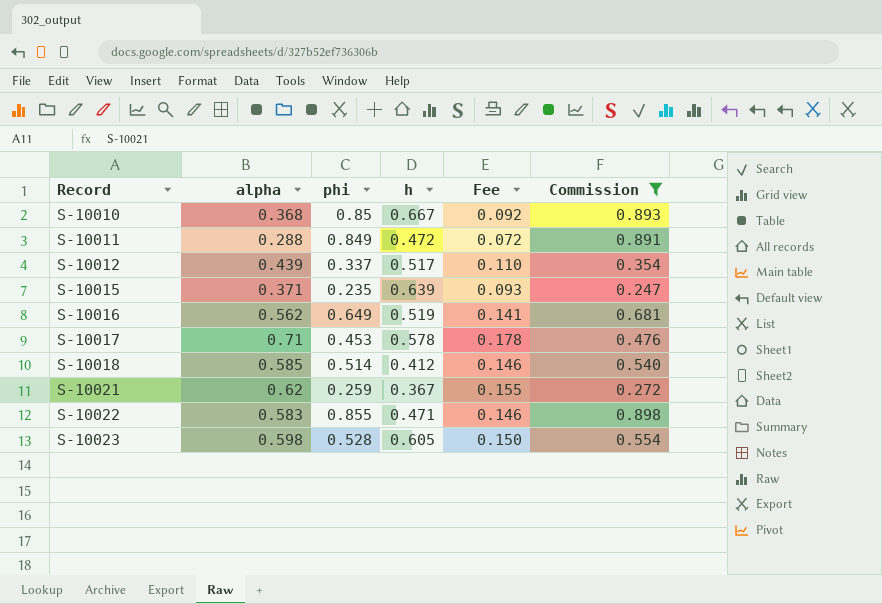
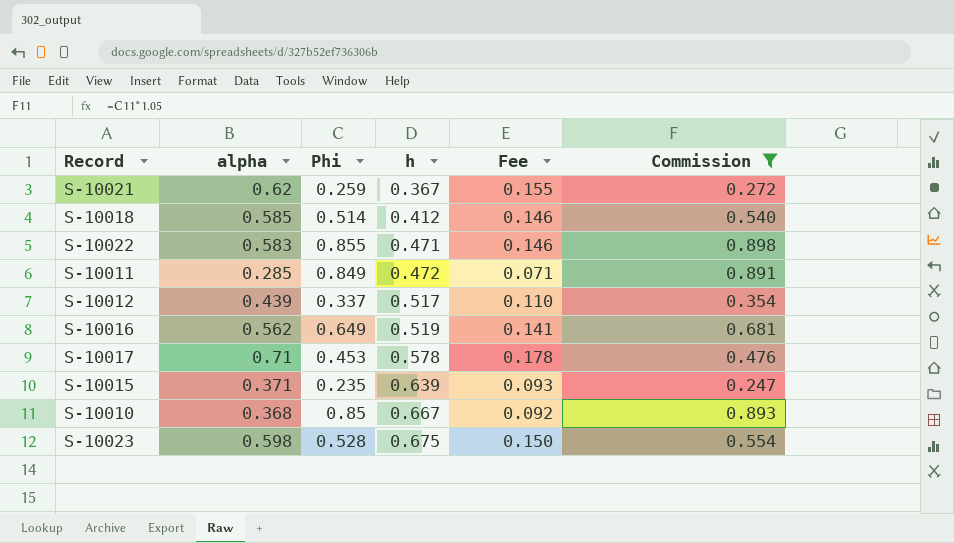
row order: Record ascending -> h ascending
column name: phi -> Phi
S-10011 | alpha: 0.288 -> 0.285
S-10011 | Fee: 0.072 -> 0.071
S-10023 | h: 0.605 -> 0.675

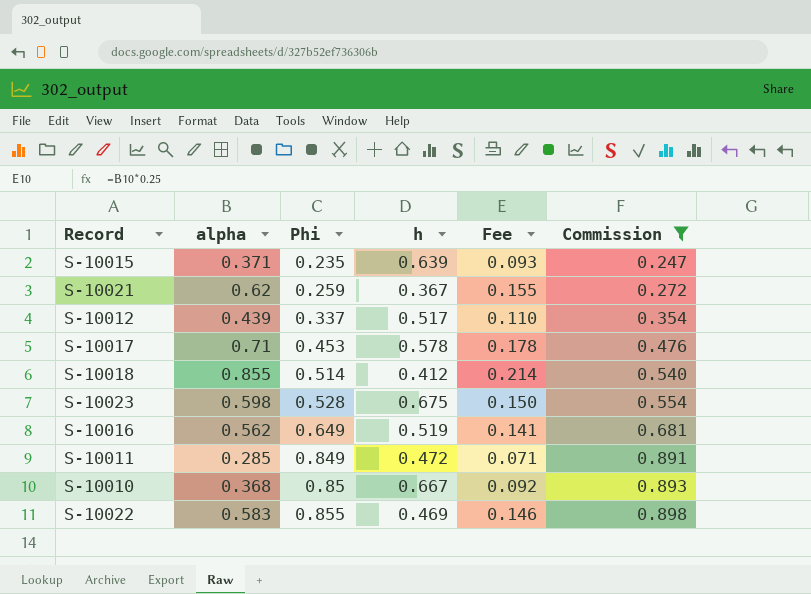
row order: h ascending -> Phi ascending
S-10018 | alpha: 0.585 -> 0.855
S-10018 | Fee: 0.146 -> 0.214
S-10022 | h: 0.471 -> 0.469

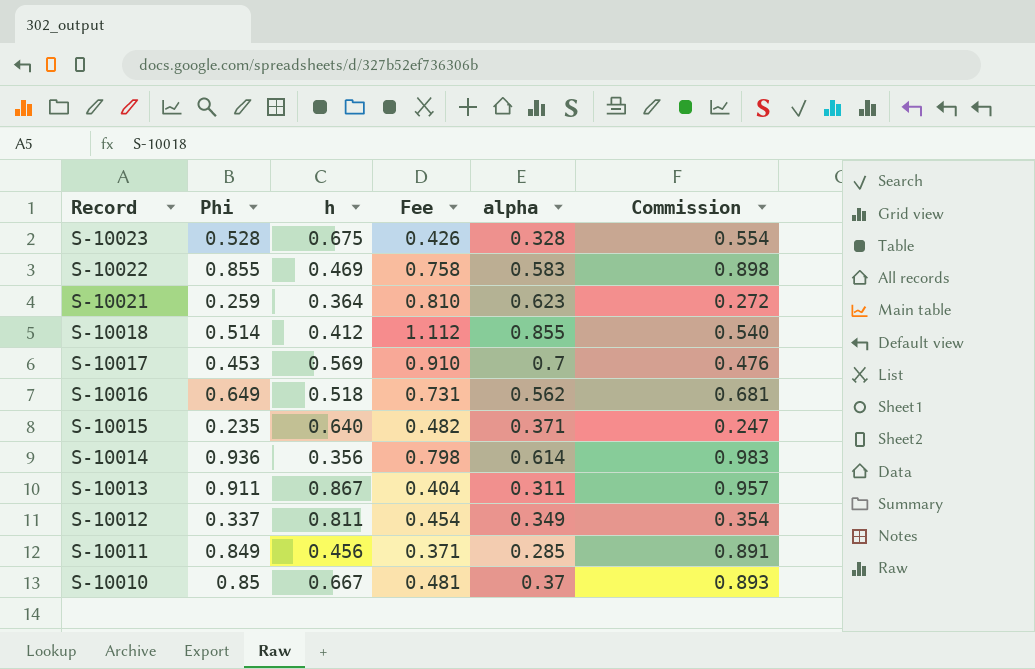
filter: Commission <= 0.898 -> none
row order: Phi ascending -> Record descending
column Fee | formula: [alpha] * 0.25 -> [alpha] * 1.3
column alpha | position: 2 -> 5
S-10023 | alpha: 0.598 -> 0.328
S-10021 | h: 0.367 -> 0.364
S-10021 | alpha: 0.62 -> 0.623
S-10017 | h: 0.578 -> 0.569
S-10017 | alpha: 0.71 -> 0.7
S-10016 | h: 0.519 -> 0.518
S-10015 | h: 0.639 -> 0.640
S-10012 | h: 0.517 -> 0.811
S-10012 | alpha: 0.439 -> 0.349
S-10011 | h: 0.472 -> 0.456
S-10010 | alpha: 0.368 -> 0.37

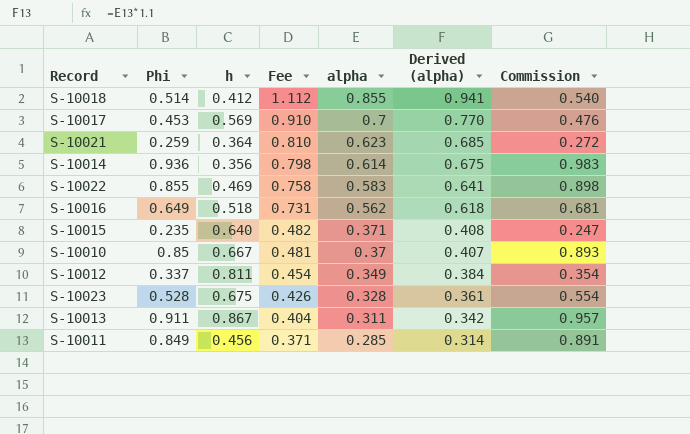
row order: Record descending -> Fee descending
column Derived (alpha) | formula: none -> [alpha] * 1.1

